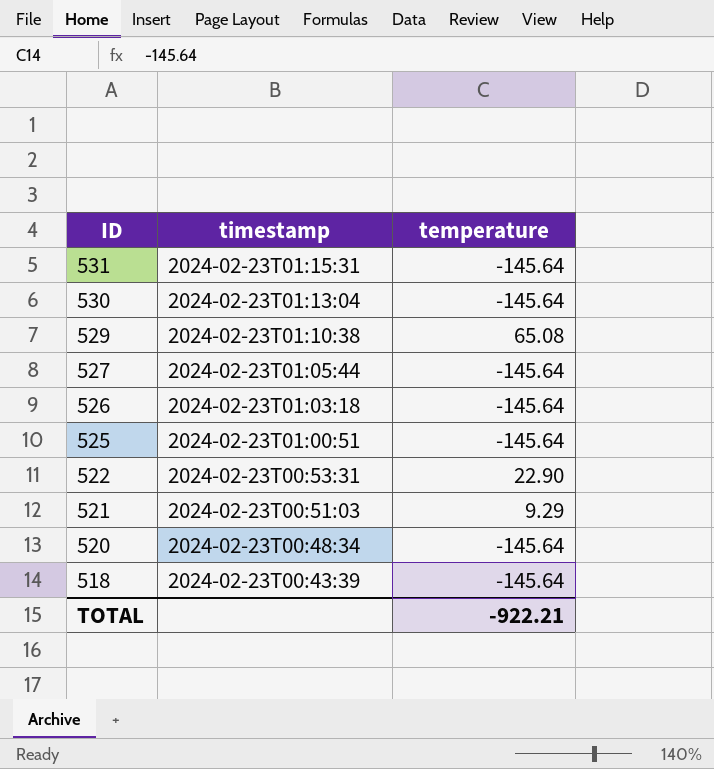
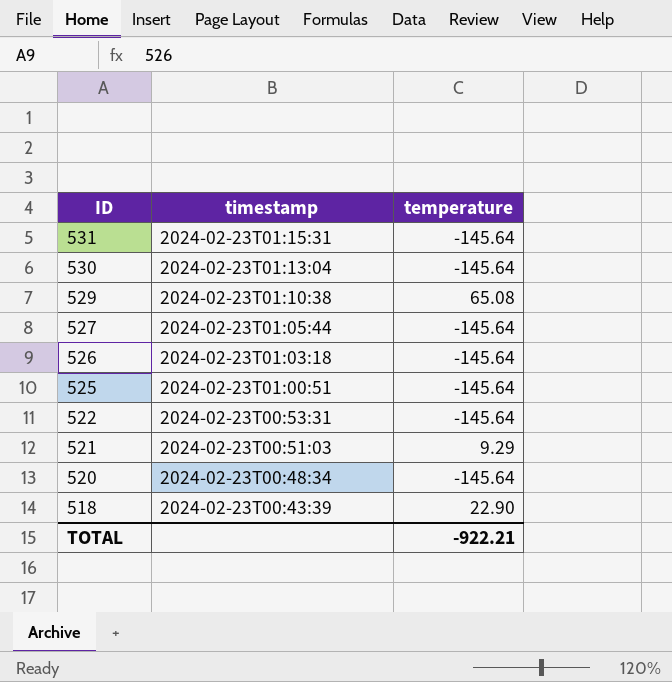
522 | temperature: 22.90 -> -145.64
518 | temperature: -145.64 -> 22.90

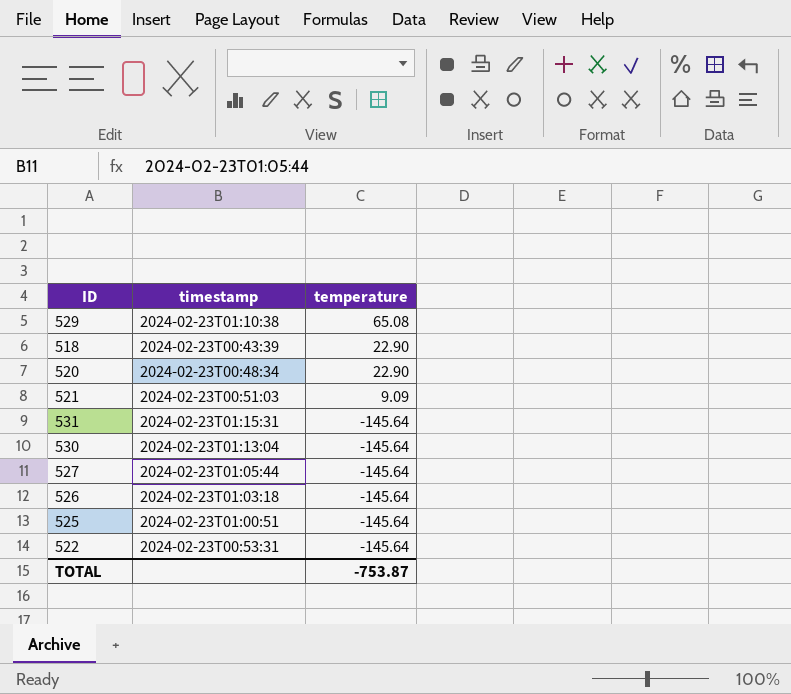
row order: ID descending -> temperature descending
520 | temperature: -145.64 -> 22.90
521 | temperature: 9.29 -> 9.09
TOTAL | temperature: -922.21 -> -753.87

